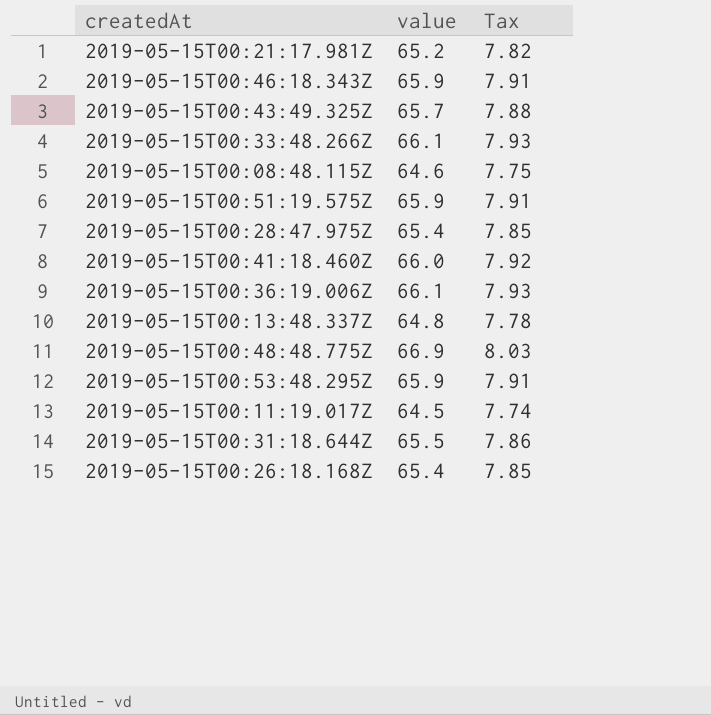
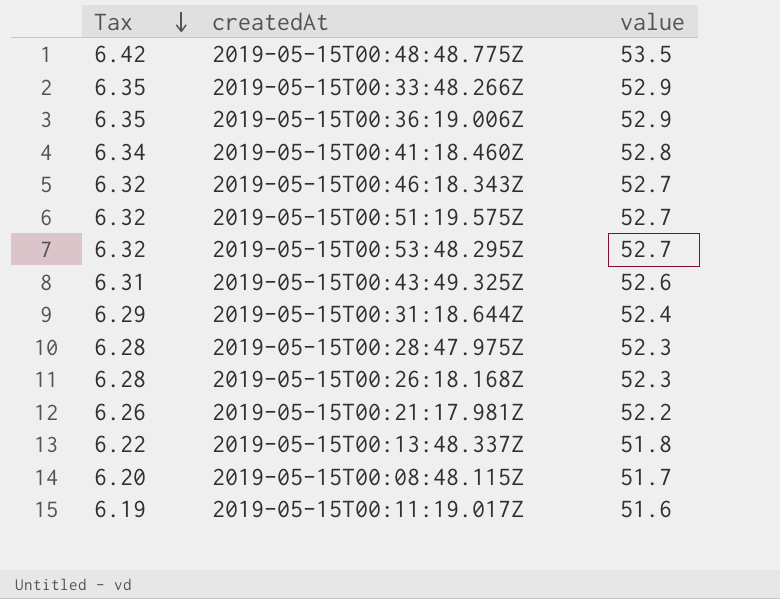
row order: none -> Tax descending
column Tax | position: 3 -> 1
2019-05-15T00:48:48.775Z | Tax: 8.03 -> 6.42
2019-05-15T00:48:48.775Z | value: 66.9 -> 53.5
2019-05-15T00:33:48.266Z | Tax: 7.93 -> 6.35
2019-05-15T00:33:48.266Z | value: 66.1 -> 52.9
2019-05-15T00:36:19.006Z | Tax: 7.93 -> 6.35
2019-05-15T00:36:19.006Z | value: 66.1 -> 52.9
2019-05-15T00:41:18.460Z | Tax: 7.92 -> 6.34
2019-05-15T00:41:18.460Z | value: 66.0 -> 52.8
2019-05-15T00:46:18.343Z | Tax: 7.91 -> 6.32
2019-05-15T00:46:18.343Z | value: 65.9 -> 52.7
2019-05-15T00:51:19.575Z | Tax: 7.91 -> 6.32
2019-05-15T00:51:19.575Z | value: 65.9 -> 52.7
2019-05-15T00:53:48.295Z | Tax: 7.91 -> 6.32
2019-05-15T00:53:48.295Z | value: 65.9 -> 52.7
2019-05-15T00:43:49.325Z | Tax: 7.88 -> 6.31
2019-05-15T00:43:49.325Z | value: 65.7 -> 52.6
2019-05-15T00:31:18.644Z | Tax: 7.86 -> 6.29
2019-05-15T00:31:18.644Z | value: 65.5 -> 52.4
2019-05-15T00:28:47.975Z | Tax: 7.85 -> 6.28
2019-05-15T00:28:47.975Z | value: 65.4 -> 52.3
2019-05-15T00:26:18.168Z | Tax: 7.85 -> 6.28
2019-05-15T00:26:18.168Z | value: 65.4 -> 52.3
2019-05-15T00:21:17.981Z | Tax: 7.82 -> 6.26
2019-05-15T00:21:17.981Z | value: 65.2 -> 52.2
2019-05-15T00:13:48.337Z | Tax: 7.78 -> 6.22
2019-05-15T00:13:48.337Z | value: 64.8 -> 51.8
2019-05-15T00:08:48.115Z | Tax: 7.75 -> 6.20
2019-05-15T00:08:48.115Z | value: 64.6 -> 51.7
2019-05-15T00:11:19.017Z | Tax: 7.74 -> 6.19
2019-05-15T00:11:19.017Z | value: 64.5 -> 51.6

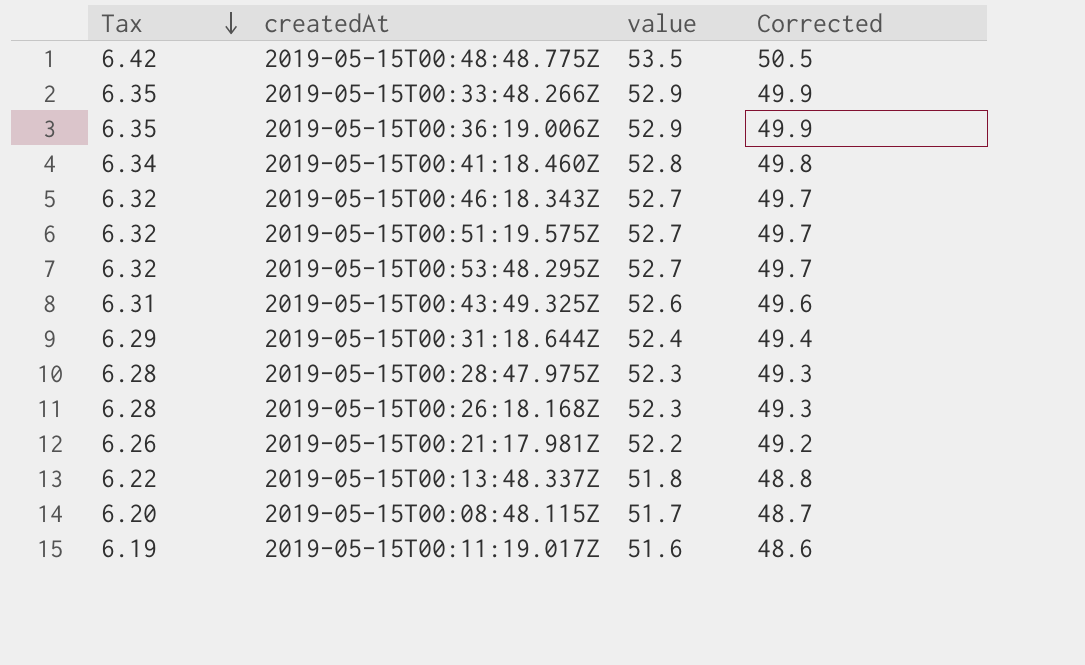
column Corrected | formula: none -> [value] - 3

